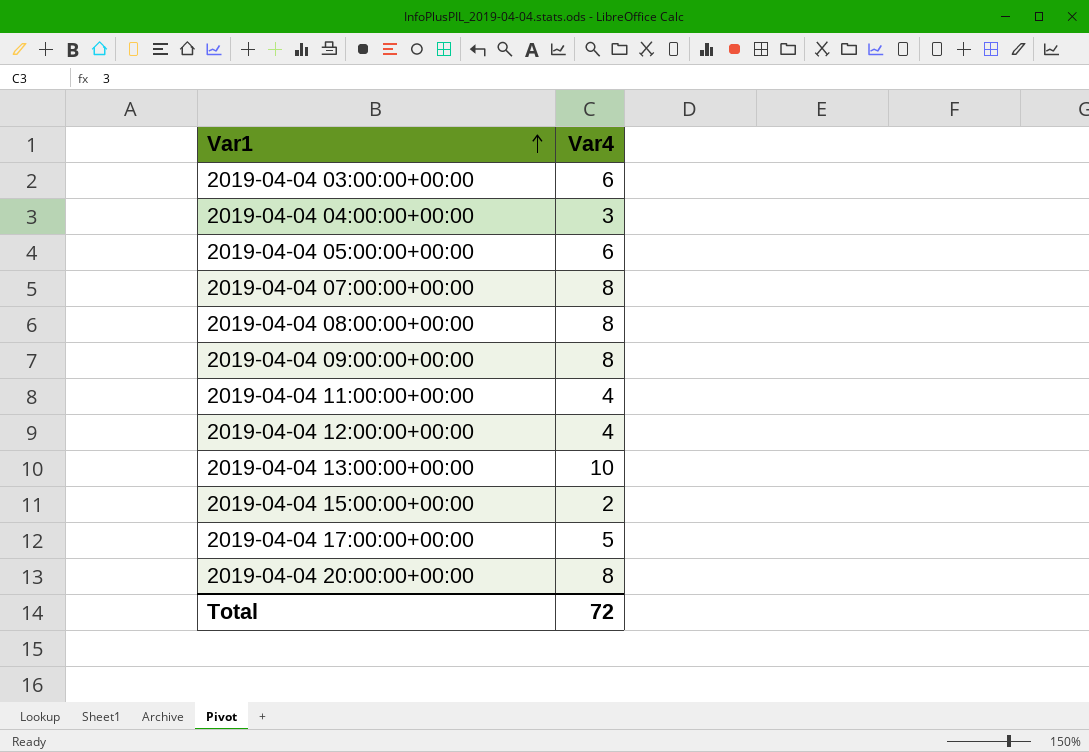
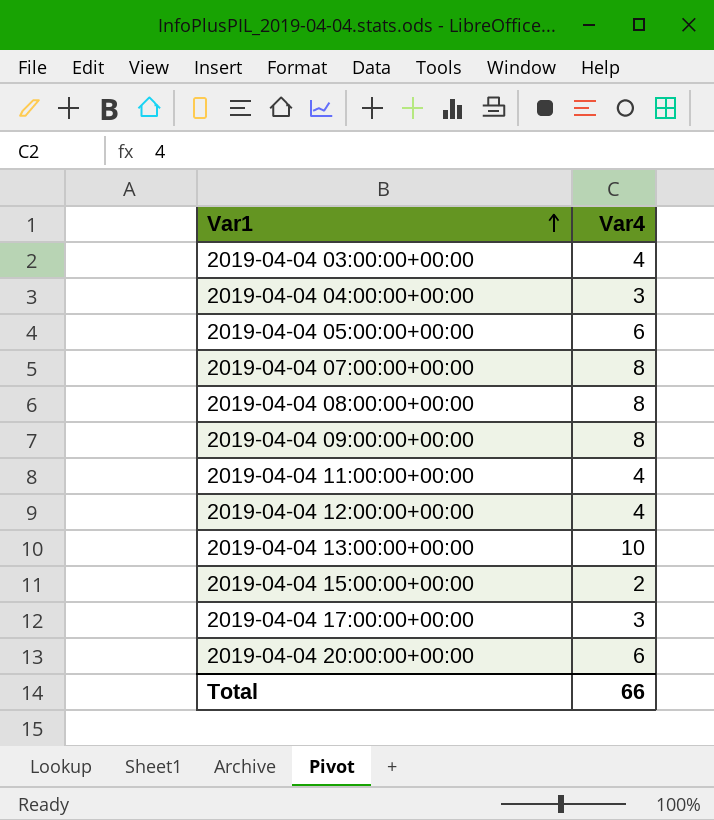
2019-04-04 03:00:00+00:00 | Var4: 6 -> 4
2019-04-04 17:00:00+00:00 | Var4: 5 -> 3
2019-04-04 20:00:00+00:00 | Var4: 8 -> 6
Total | Var4: 72 -> 66

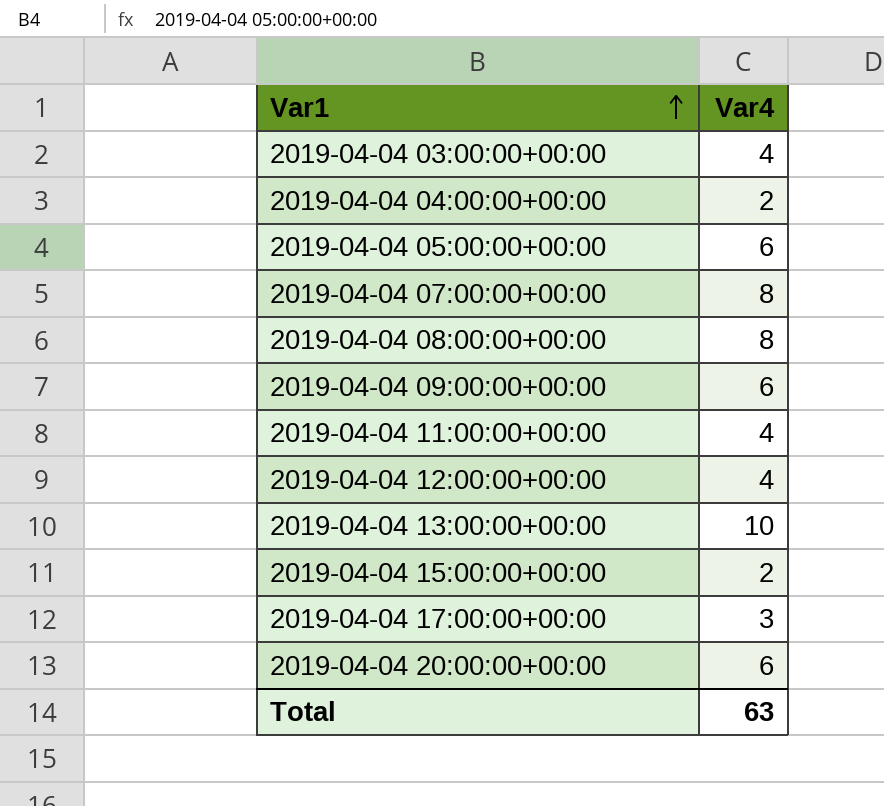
2019-04-04 04:00:00+00:00 | Var4: 3 -> 2
2019-04-04 09:00:00+00:00 | Var4: 8 -> 6
Total | Var4: 66 -> 63

